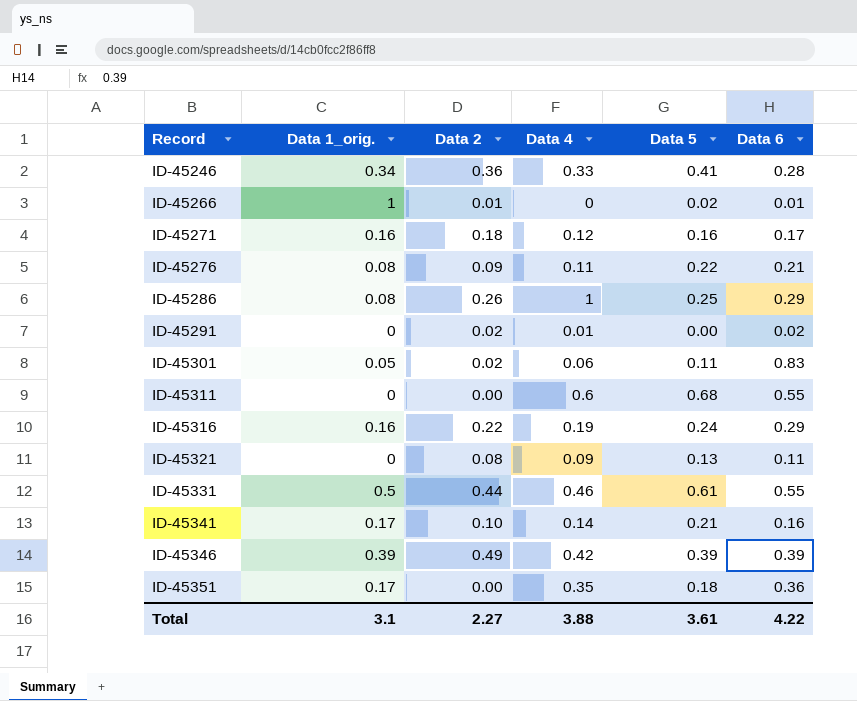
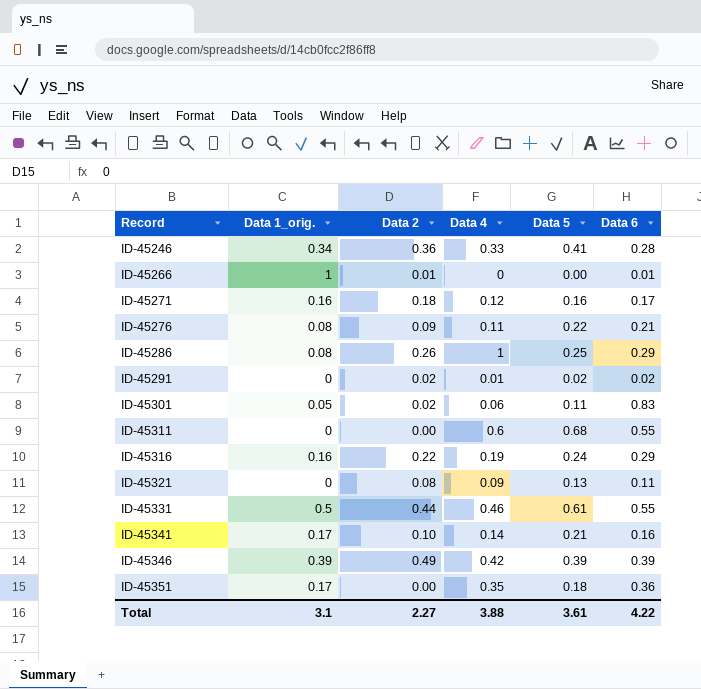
ID-45266 | Data 5: 0.02 -> 0.00
ID-45291 | Data 5: 0.00 -> 0.02

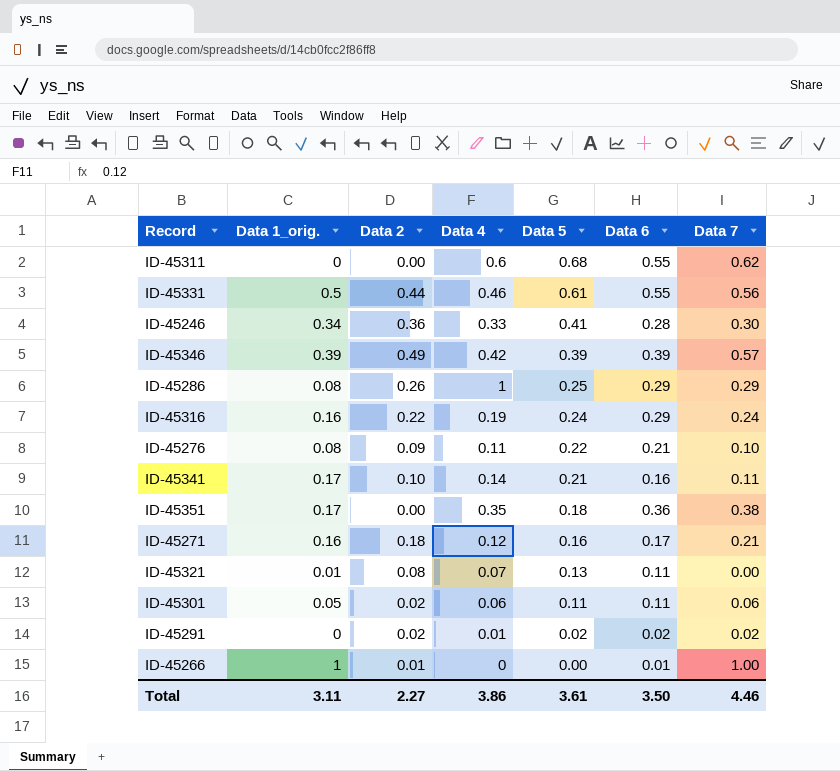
row order: Record ascending -> Data 5 descending
column Data 7 | position: none -> 7
ID-45321 | Data 1_orig.: 0 -> 0.01
ID-45321 | Data 4: 0.09 -> 0.07
ID-45301 | Data 6: 0.83 -> 0.11
Total | Data 1_orig.: 3.1 -> 3.11
Total | Data 4: 3.88 -> 3.86
Total | Data 6: 4.22 -> 3.50

